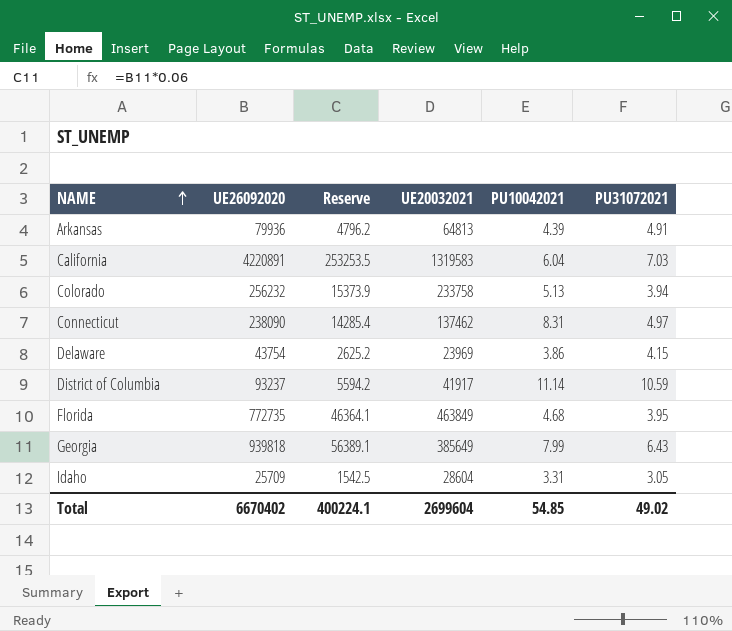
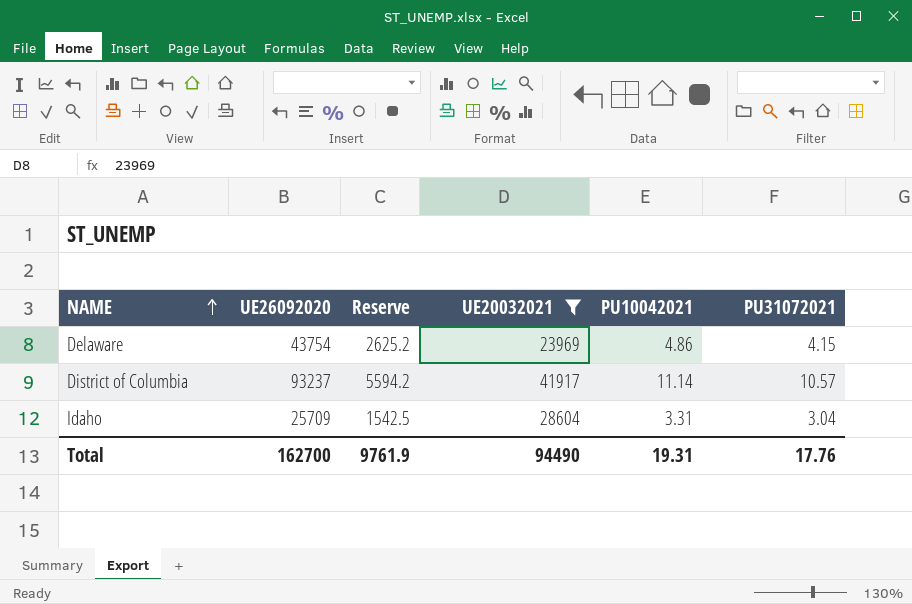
filter: none -> UE20032021 <= 41917
Delaware | PU10042021: 3.86 -> 4.86
District of Columbia | PU31072021: 10.59 -> 10.57
Idaho | PU31072021: 3.05 -> 3.04
Total | UE26092020: 6670402 -> 162700
Total | Reserve: 400224.1 -> 9761.9
Total | UE20032021: 2699604 -> 94490
Total | PU10042021: 54.85 -> 19.31
Total | PU31072021: 49.02 -> 17.76

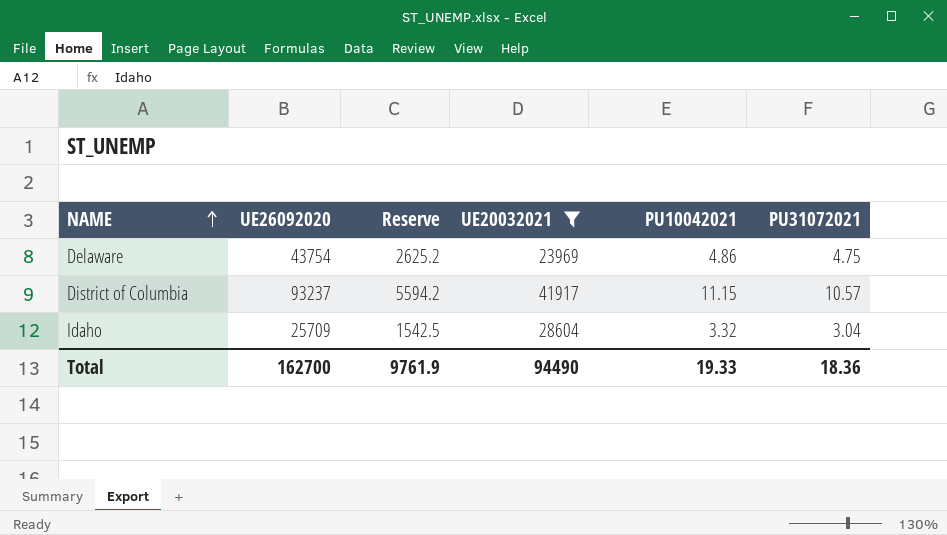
Delaware | PU31072021: 4.15 -> 4.75
District of Columbia | PU10042021: 11.14 -> 11.15
Idaho | PU10042021: 3.31 -> 3.32
Total | PU10042021: 19.31 -> 19.33
Total | PU31072021: 17.76 -> 18.36

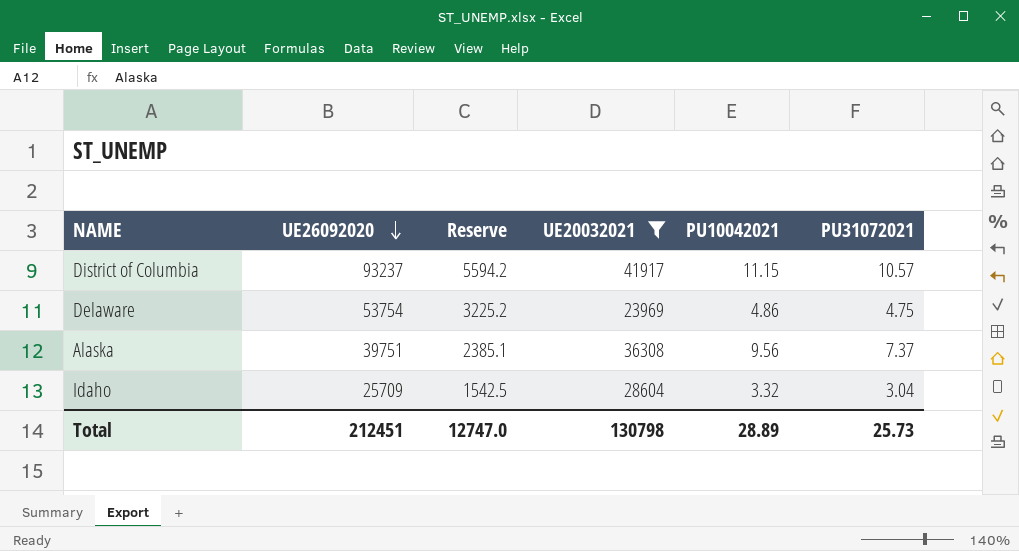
row order: NAME ascending -> UE26092020 descending
Delaware | UE26092020: 43754 -> 53754
Delaware | Reserve: 2625.2 -> 3225.2
row Alaska: none -> 39751 | 2385.1 | 36308 | 9.56 | 7.37
Total | UE26092020: 162700 -> 212451
Total | Reserve: 9761.9 -> 12747.0
Total | UE20032021: 94490 -> 130798
Total | PU10042021: 19.33 -> 28.89
Total | PU31072021: 18.36 -> 25.73

